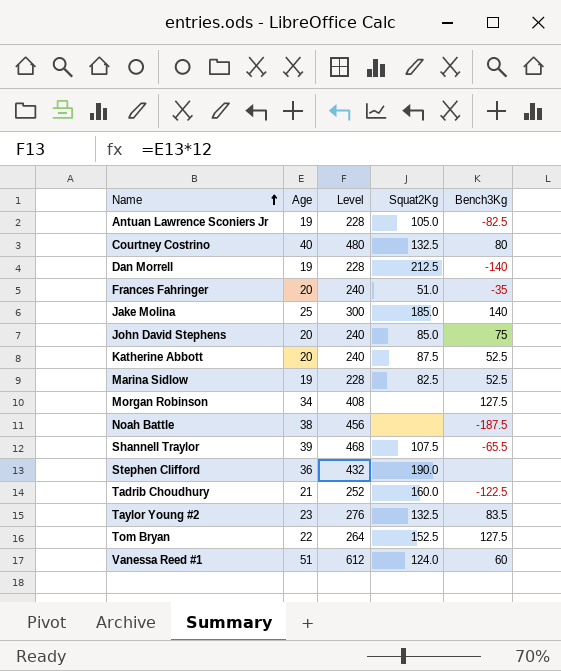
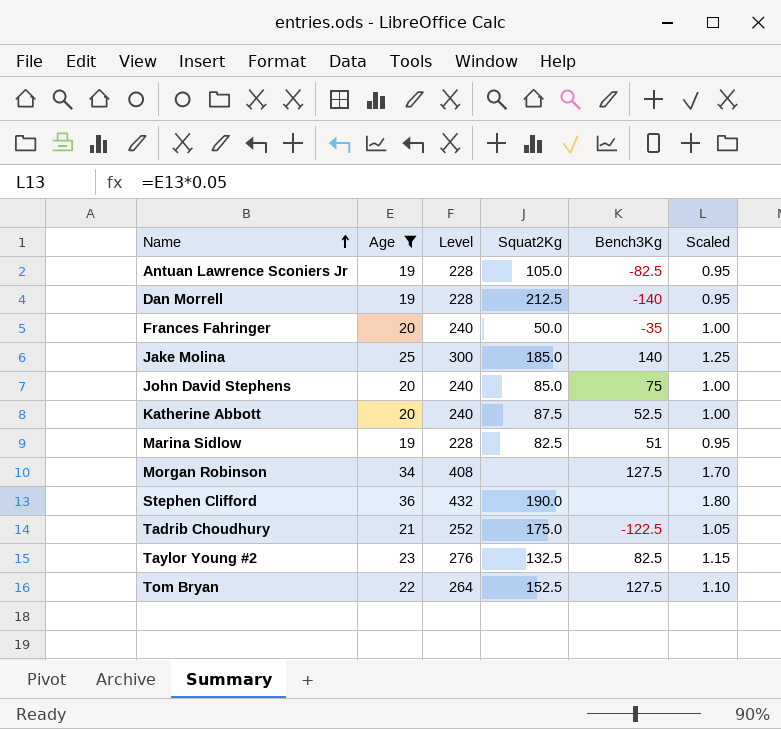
filter: none -> Age <= 36
column Scaled | formula: none -> [Age] * 0.05
Frances Fahringer | Squat2Kg: 51.0 -> 50.0
Marina Sidlow | Bench3Kg: 52.5 -> 51
Tadrib Choudhury | Squat2Kg: 160.0 -> 175.0
Taylor Young #2 | Bench3Kg: 83.5 -> 82.5

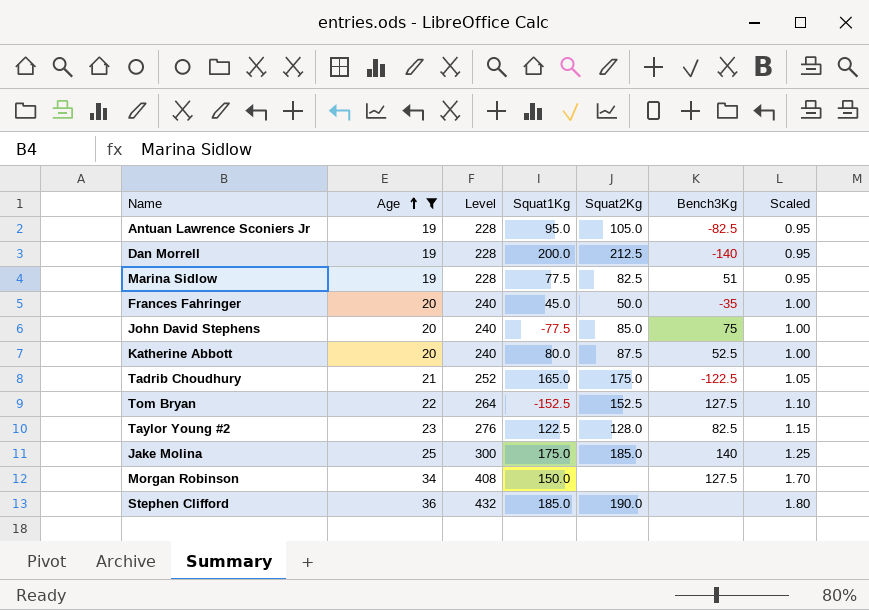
row order: Name ascending -> Age ascending
column Squat1Kg | position: none -> 4
Taylor Young #2 | Squat2Kg: 132.5 -> 128.0

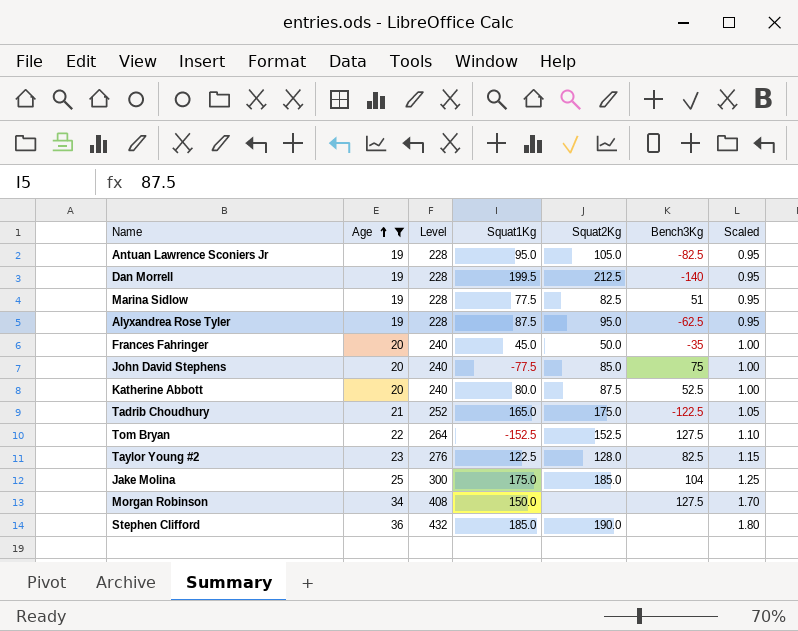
Dan Morrell | Squat1Kg: 200.0 -> 199.5
row Alyxandrea Rose Tyler: none -> 19 | 228 | 87.5 | 95.0 | -62.5 | 0.95
Jake Molina | Bench3Kg: 140 -> 104

